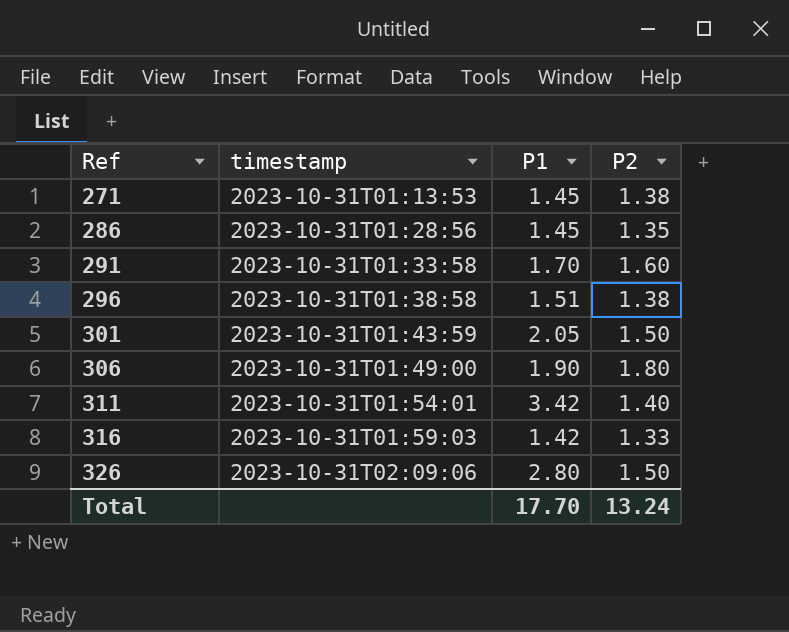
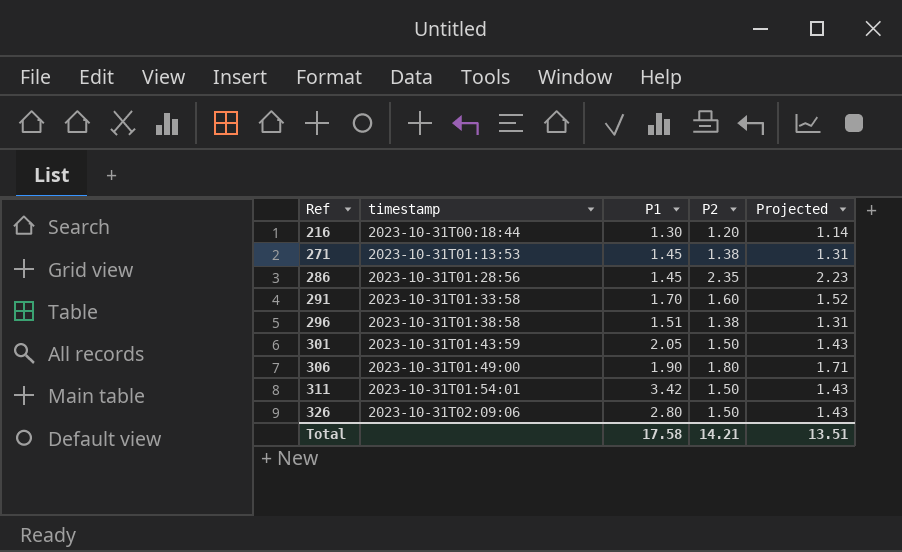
column Projected | formula: none -> [P2] * 0.95
row 316: 2023-10-31T01:59:03 | 1.42 | 1.33 -> none
row 216: none -> 2023-10-31T00:18:44 | 1.30 | 1.20 | 1.14
286 | P2: 1.35 -> 2.35
311 | P2: 1.40 -> 1.50
Total | P1: 17.70 -> 17.58
Total | P2: 13.24 -> 14.21

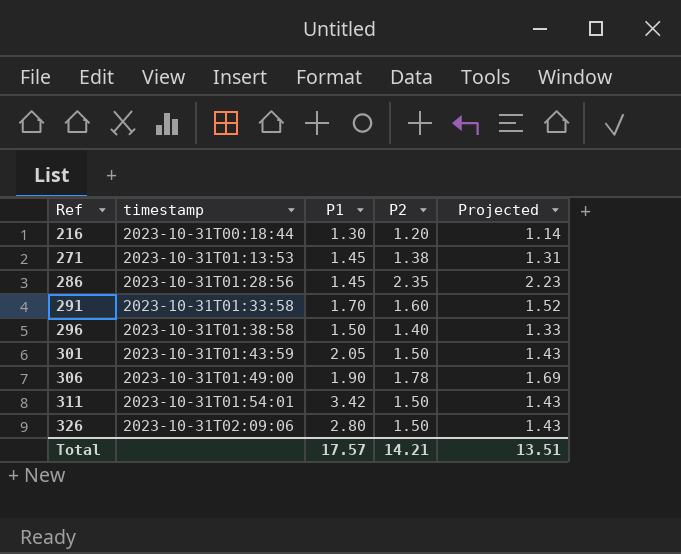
296 | P1: 1.51 -> 1.50
296 | P2: 1.38 -> 1.40
296 | Projected: 1.31 -> 1.33
306 | P2: 1.80 -> 1.78
306 | Projected: 1.71 -> 1.69
Total | P1: 17.58 -> 17.57

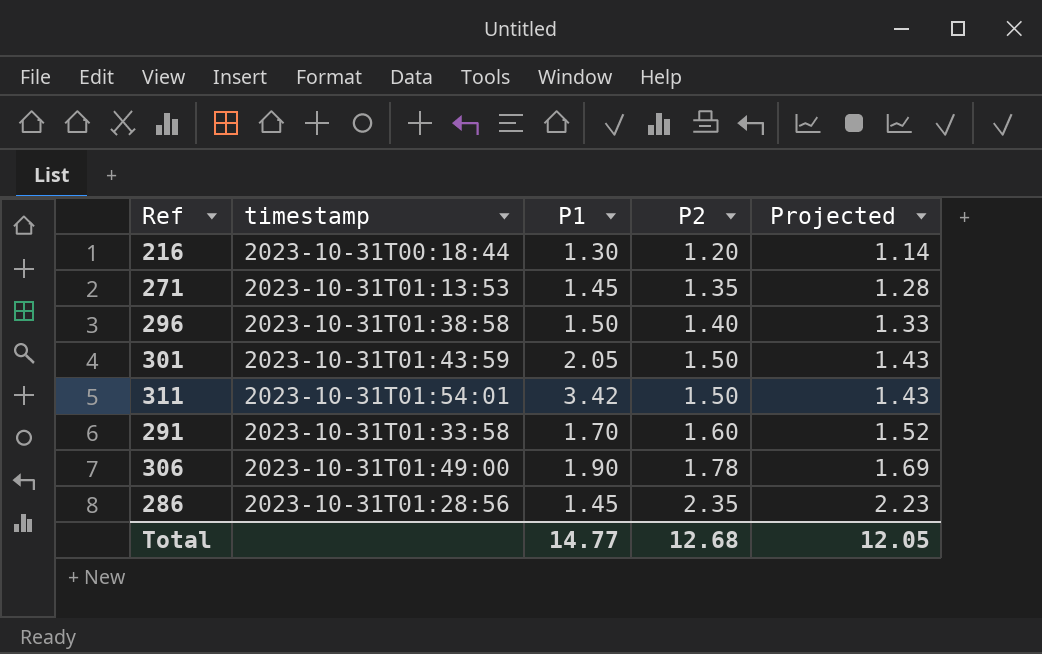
row order: Ref ascending -> P2 ascending
row 326: 2023-10-31T02:09:06 | 2.80 | 1.50 | 1.43 -> none
271 | P2: 1.38 -> 1.35
271 | Projected: 1.31 -> 1.28
Total | P1: 17.57 -> 14.77
Total | P2: 14.21 -> 12.68
Total | Projected: 13.51 -> 12.05

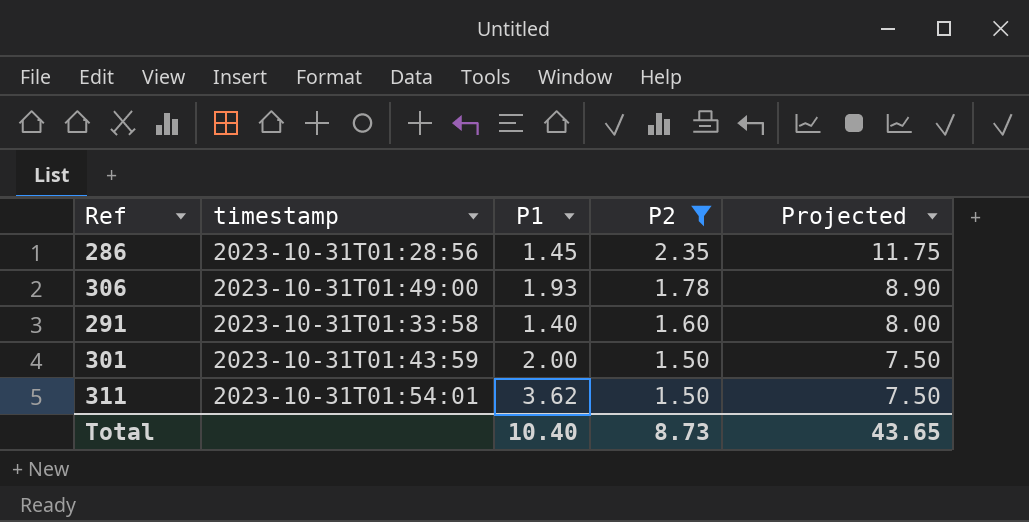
filter: none -> P2 >= 1.50
row order: P2 ascending -> P2 descending
column Projected | formula: [P2] * 0.95 -> [P2] * 5
306 | P1: 1.90 -> 1.93
291 | P1: 1.70 -> 1.40
301 | P1: 2.05 -> 2.00
311 | P1: 3.42 -> 3.62
Total | P1: 14.77 -> 10.40
Total | P2: 12.68 -> 8.73
Total | Projected: 12.05 -> 43.65

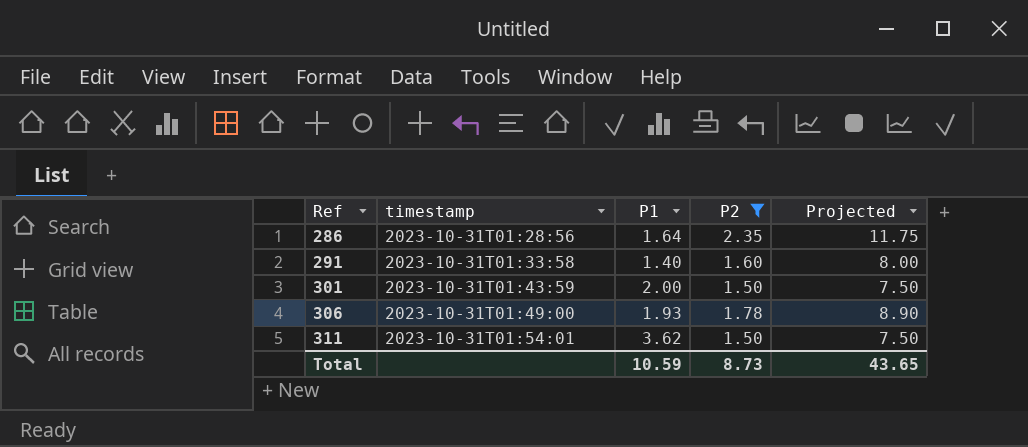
row order: P2 descending -> Ref ascending
286 | P1: 1.45 -> 1.64
Total | P1: 10.40 -> 10.59

